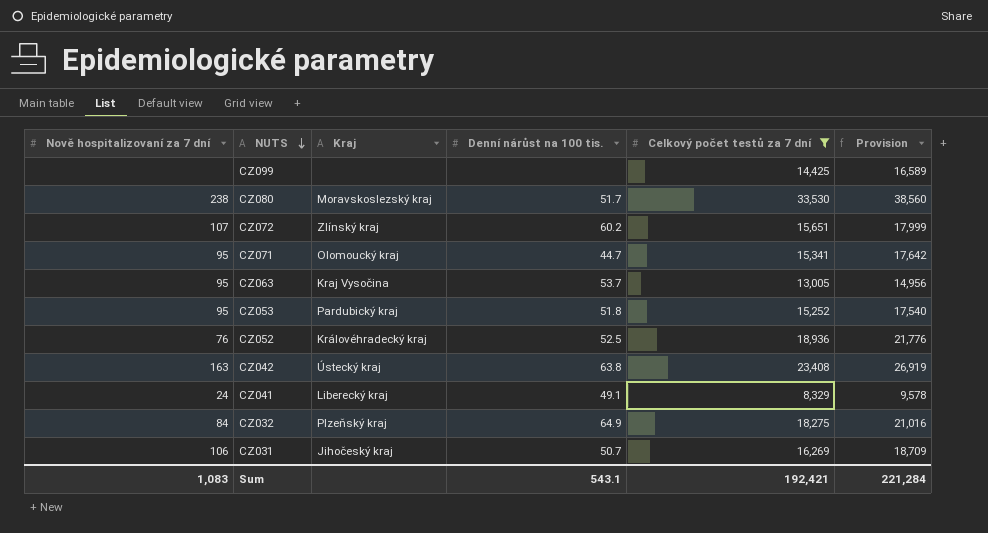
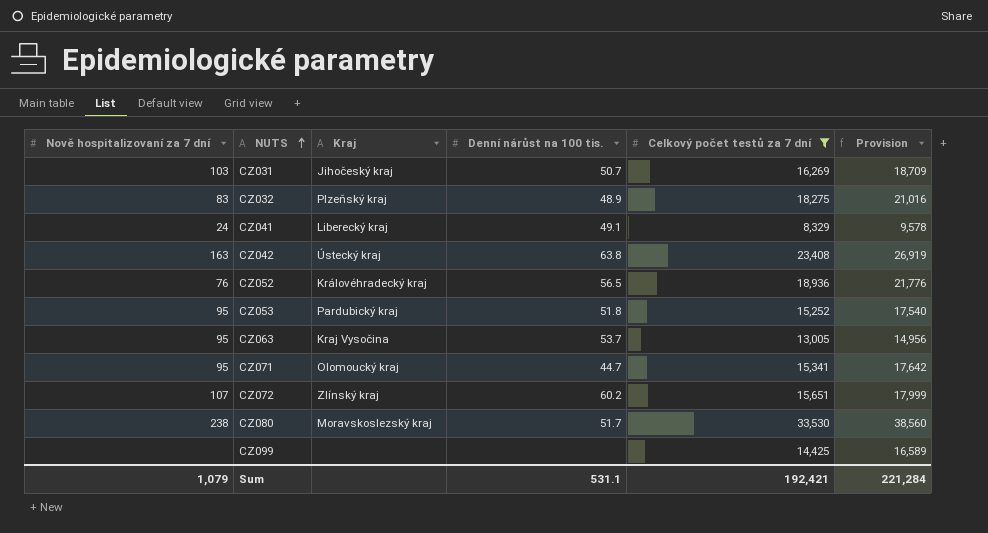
row order: NUTS descending -> NUTS ascending
CZ031 | Nově hospitalizovaní za 7 dní: 106 -> 103
CZ032 | Nově hospitalizovaní za 7 dní: 84 -> 83
CZ032 | Denní nárůst na 100 tis.: 64.9 -> 48.9
CZ052 | Denní nárůst na 100 tis.: 52.5 -> 56.5
Sum | Nově hospitalizovaní za 7 dní: 1,083 -> 1,079
Sum | Denní nárůst na 100 tis.: 543.1 -> 531.1

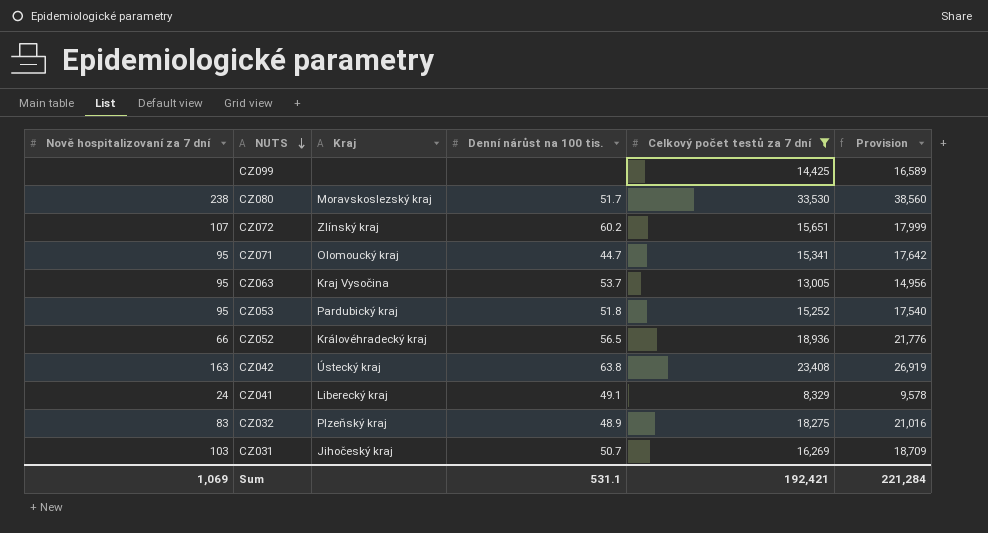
row order: NUTS ascending -> NUTS descending
CZ052 | Nově hospitalizovaní za 7 dní: 76 -> 66
Sum | Nově hospitalizovaní za 7 dní: 1,079 -> 1,069

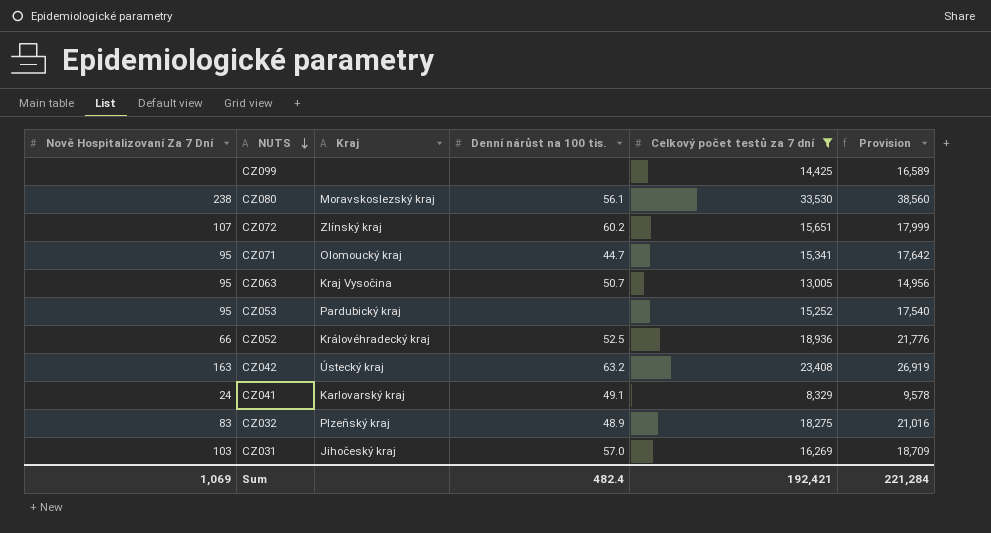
column name: Nově hospitalizovaní za 7 dní -> Nově Hospitalizovaní Za 7 Dní
CZ080 | Denní nárůst na 100 tis.: 51.7 -> 56.1
CZ063 | Denní nárůst na 100 tis.: 53.7 -> 50.7
CZ053 | Denní nárůst na 100 tis.: 51.8 -> none
CZ052 | Denní nárůst na 100 tis.: 56.5 -> 52.5
CZ042 | Denní nárůst na 100 tis.: 63.8 -> 63.2
CZ041 | Kraj: Liberecký kraj -> Karlovarský kraj
CZ031 | Denní nárůst na 100 tis.: 50.7 -> 57.0
Sum | Denní nárůst na 100 tis.: 531.1 -> 482.4

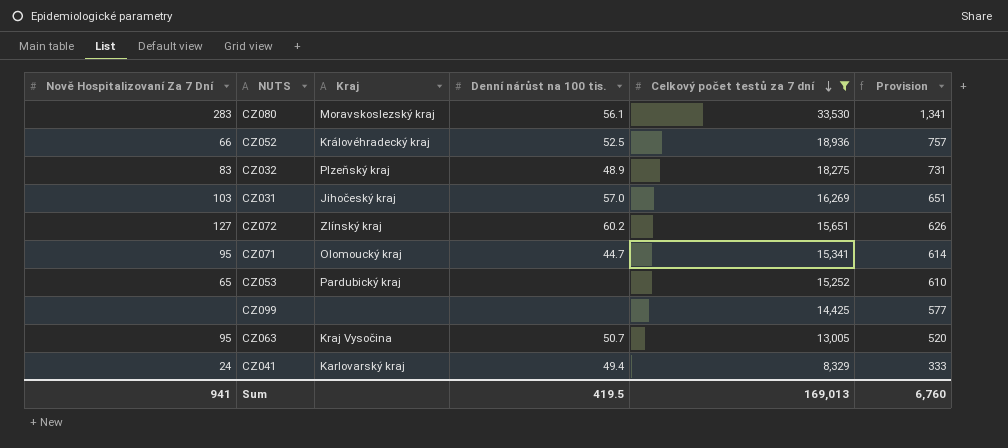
row order: NUTS descending -> Celkový počet testů za 7 dní descending
column Provision | formula: [Celkový počet testů za 7 dní] * 1.15 -> [Celkový počet testů za 7 dní] * 0.04
row CZ042: 163 | Ústecký kraj | 63.2 | 23,408 | 26,919 -> none
CZ080 | Nově Hospitalizovaní Za 7 Dní: 238 -> 283
CZ072 | Nově Hospitalizovaní Za 7 Dní: 107 -> 127
CZ053 | Nově Hospitalizovaní Za 7 Dní: 95 -> 65
CZ041 | Denní nárůst na 100 tis.: 49.1 -> 49.4
Sum | Nově Hospitalizovaní Za 7 Dní: 1,069 -> 941
Sum | Denní nárůst na 100 tis.: 482.4 -> 419.5
Sum | Celkový počet testů za 7 dní: 192,421 -> 169,013
Sum | Provision: 221,284 -> 6,760

